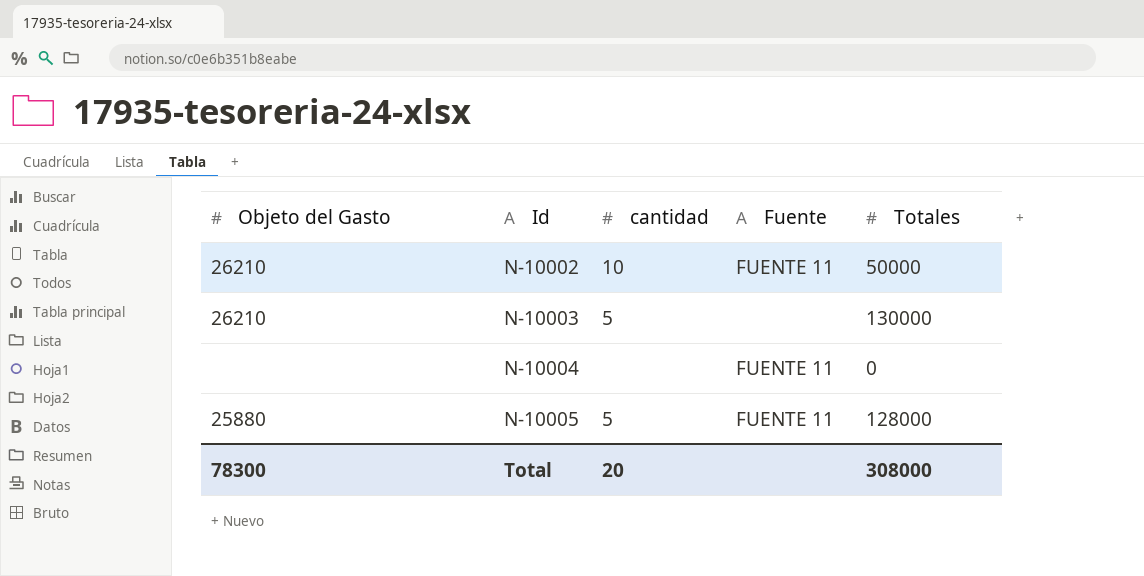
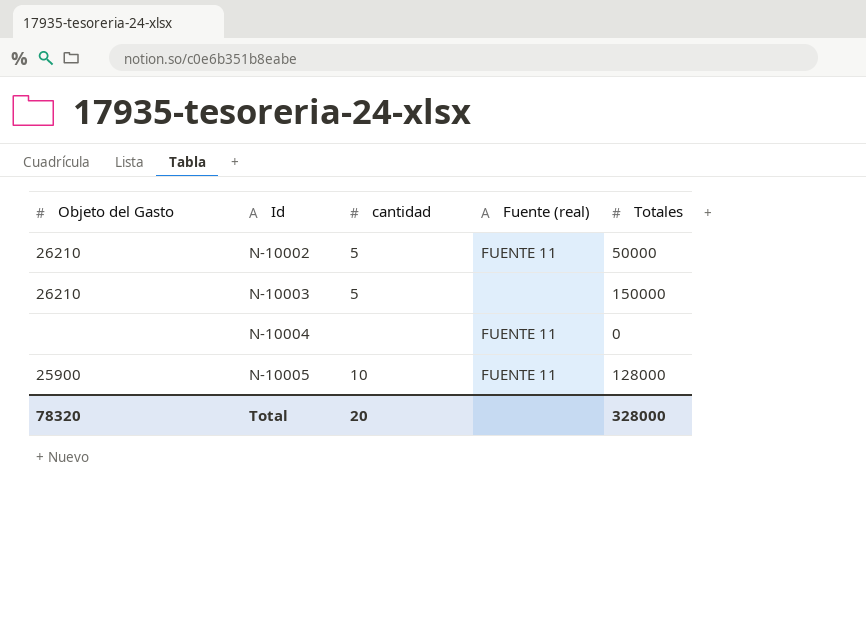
column name: Fuente -> Fuente (real)
N-10002 | cantidad: 10 -> 5
N-10003 | Totales: 130000 -> 150000
N-10005 | Objeto del Gasto: 25880 -> 25900
N-10005 | cantidad: 5 -> 10
Total | Objeto del Gasto: 78300 -> 78320
Total | Totales: 308000 -> 328000

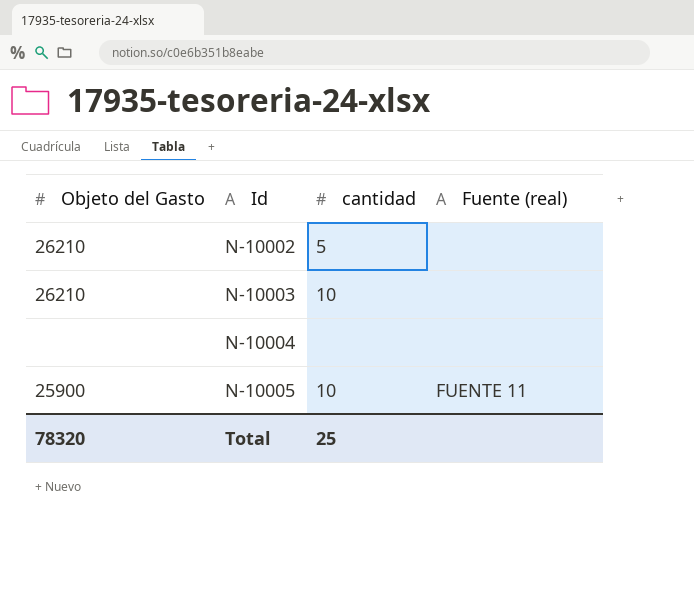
column Totales | position: 5 -> none
N-10002 | Fuente (real): FUENTE 11 -> none
N-10003 | cantidad: 5 -> 10
N-10004 | Fuente (real): FUENTE 11 -> none
Total | cantidad: 20 -> 25

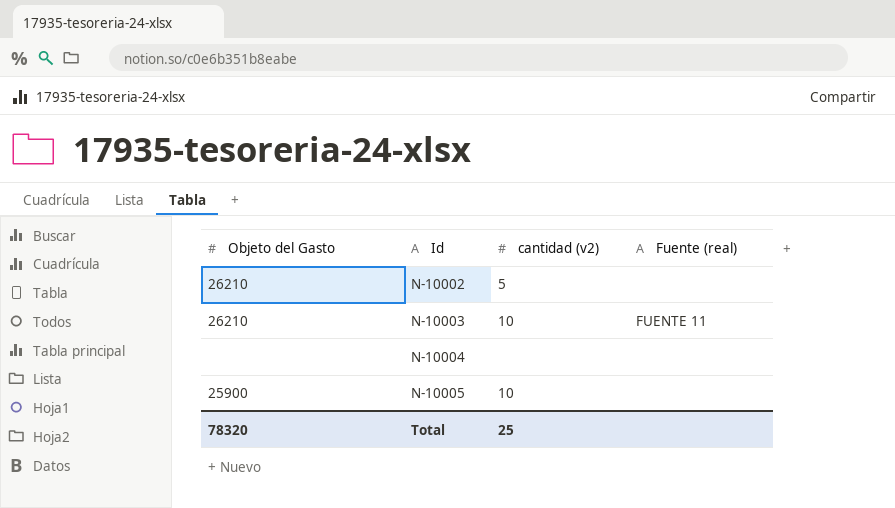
column name: cantidad -> cantidad (v2)
N-10003 | Fuente (real): none -> FUENTE 11
N-10005 | Fuente (real): FUENTE 11 -> none

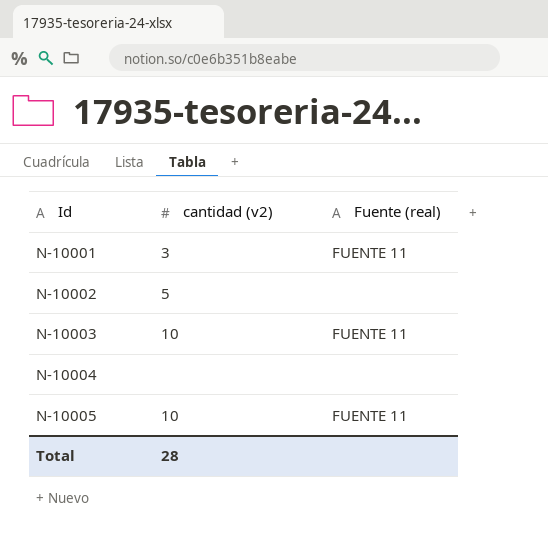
column Objeto del Gasto | position: 1 -> none
row N-10001: none -> 3 | FUENTE 11
N-10005 | Fuente (real): none -> FUENTE 11
Total | cantidad (v2): 25 -> 28

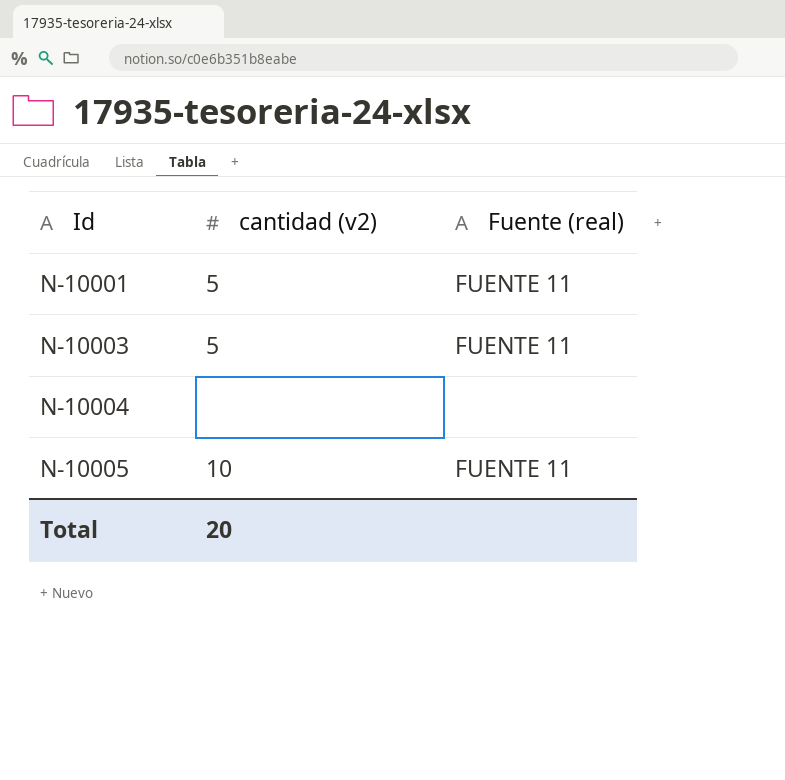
row N-10002: 5 | none -> none
N-10001 | cantidad (v2): 3 -> 5
N-10003 | cantidad (v2): 10 -> 5
Total | cantidad (v2): 28 -> 20

